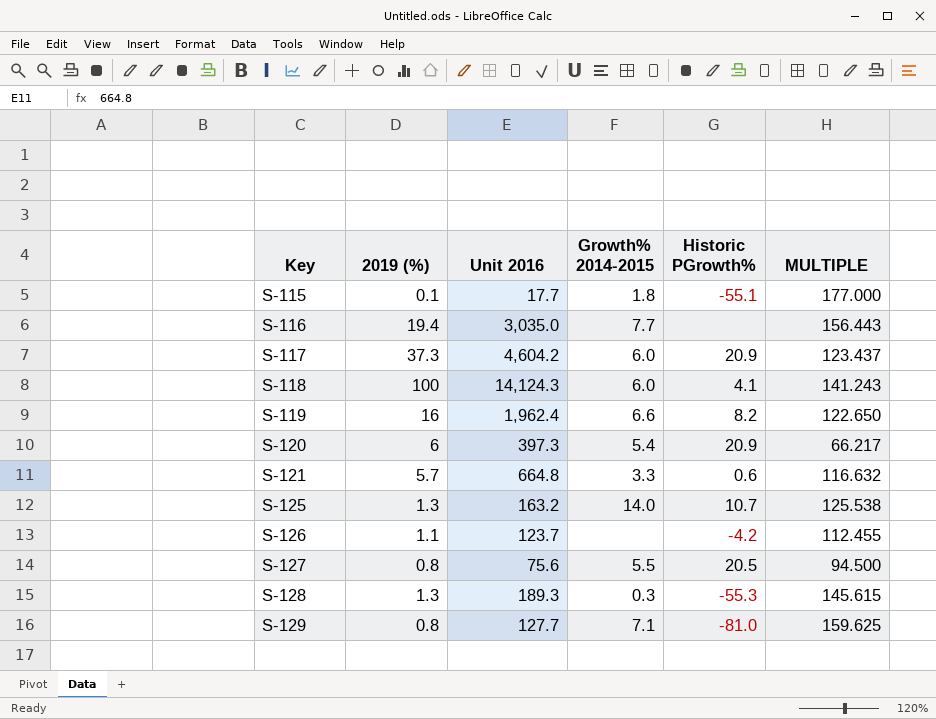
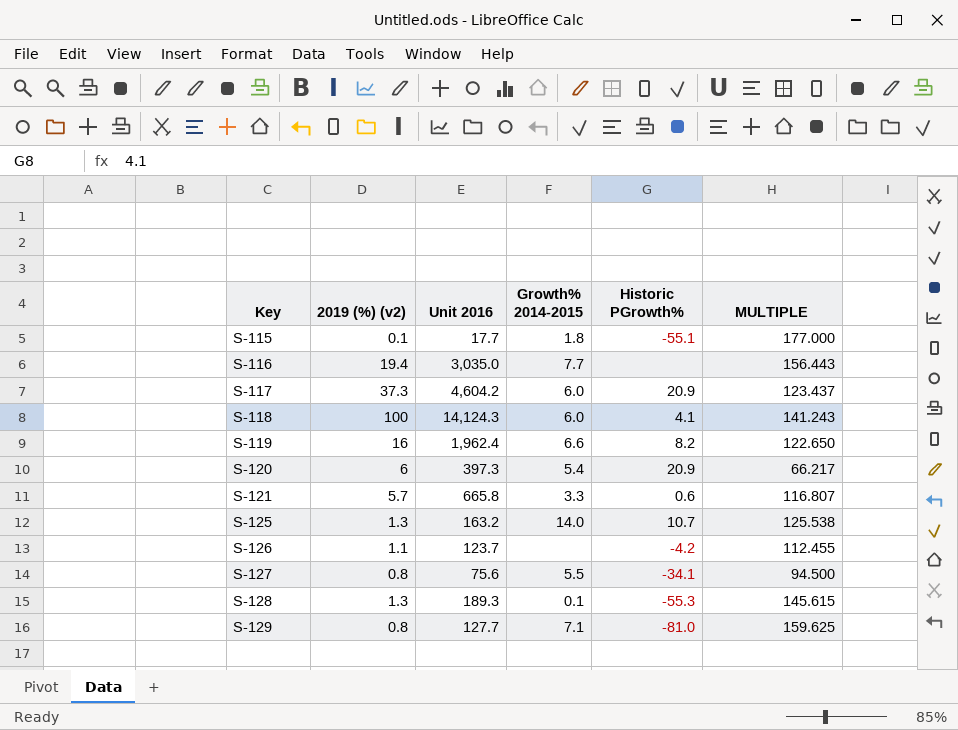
column name: 2019 (%) -> 2019 (%) (v2)
S-121 | Unit 2016: 664.8 -> 665.8
S-121 | MULTIPLE: 116.632 -> 116.807
S-127 | Historic PGrowth%: 20.5 -> -34.1
S-128 | Growth% 2014-2015: 0.3 -> 0.1

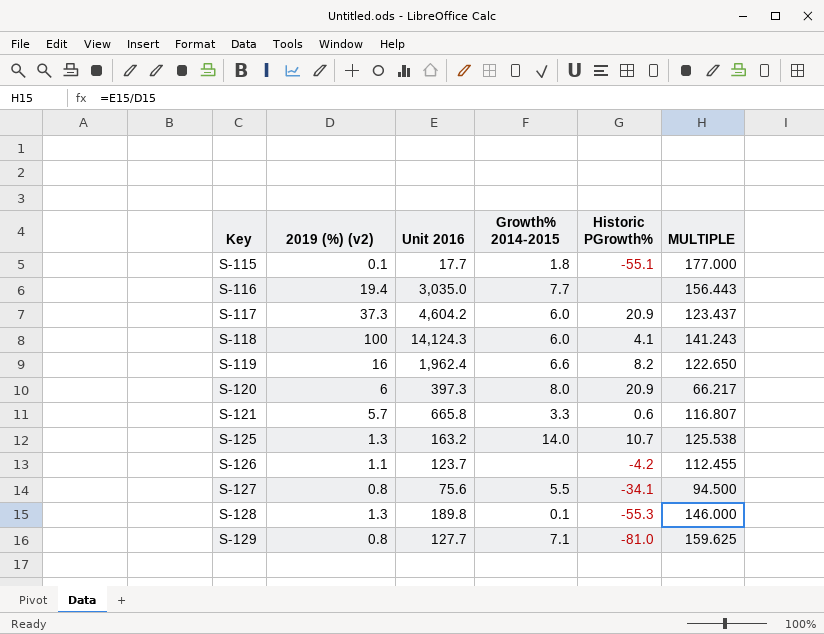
S-120 | Growth% 2014-2015: 5.4 -> 8.0
S-128 | Unit 2016: 189.3 -> 189.8
S-128 | MULTIPLE: 145.615 -> 146.000

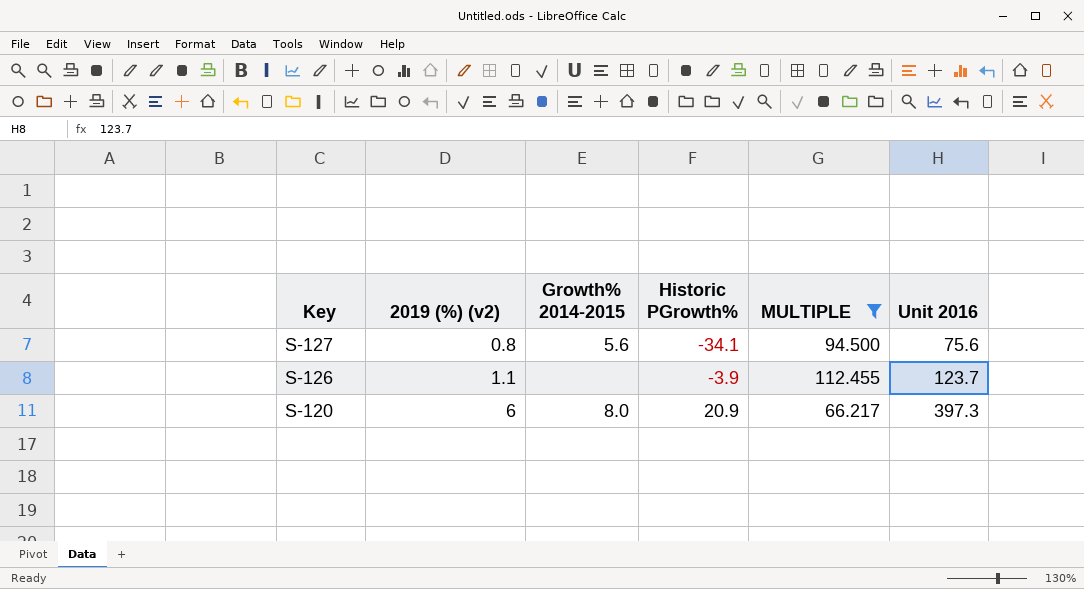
filter: none -> MULTIPLE <= 112.455
row order: Key ascending -> Key descending
column Unit 2016 | position: 3 -> 6
S-127 | Growth% 2014-2015: 5.5 -> 5.6
S-126 | Historic PGrowth%: -4.2 -> -3.9

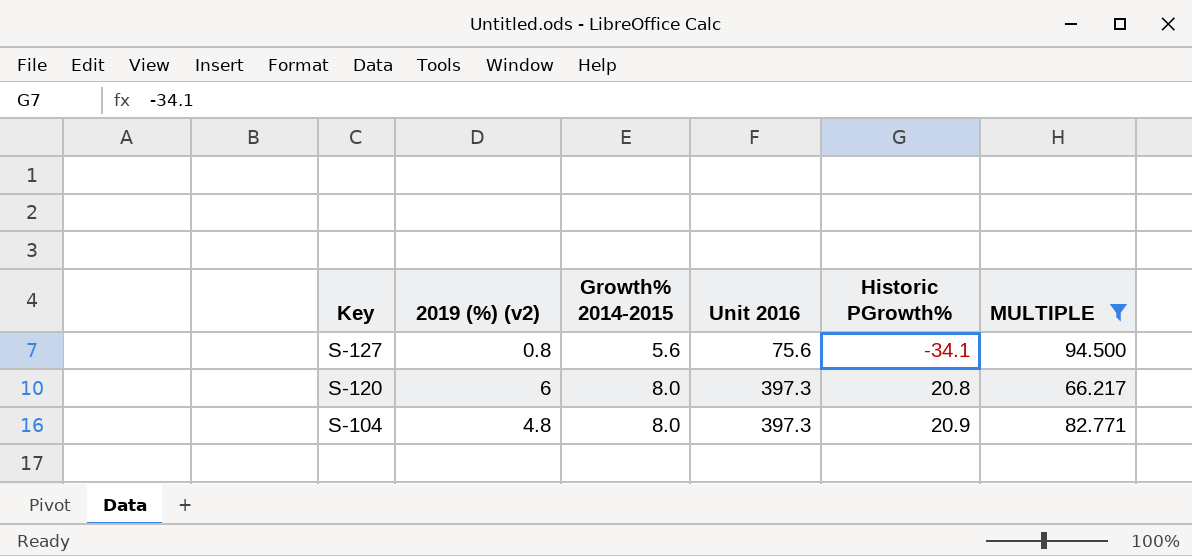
column Unit 2016 | position: 6 -> 4
row S-126: 1.1 | none | -3.9 | 112.455 | 123.7 -> none
S-120 | Historic PGrowth%: 20.9 -> 20.8
row S-104: none -> 4.8 | 8.0 | 397.3 | 20.9 | 82.771

